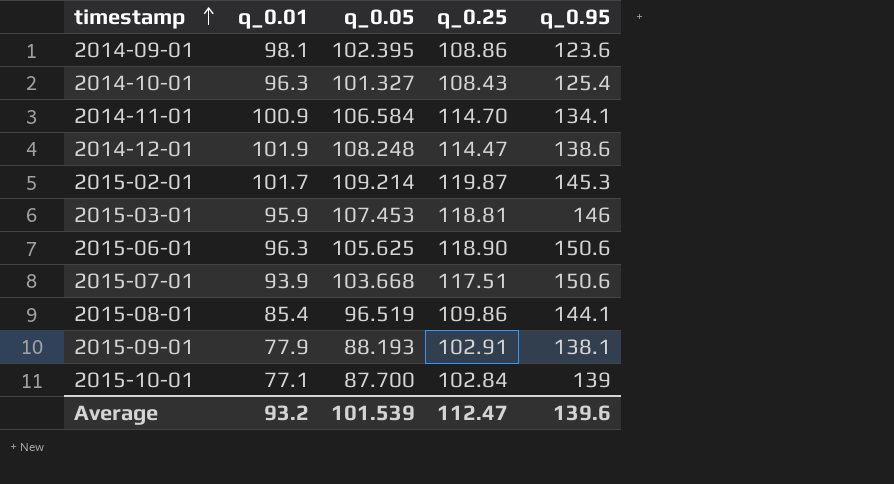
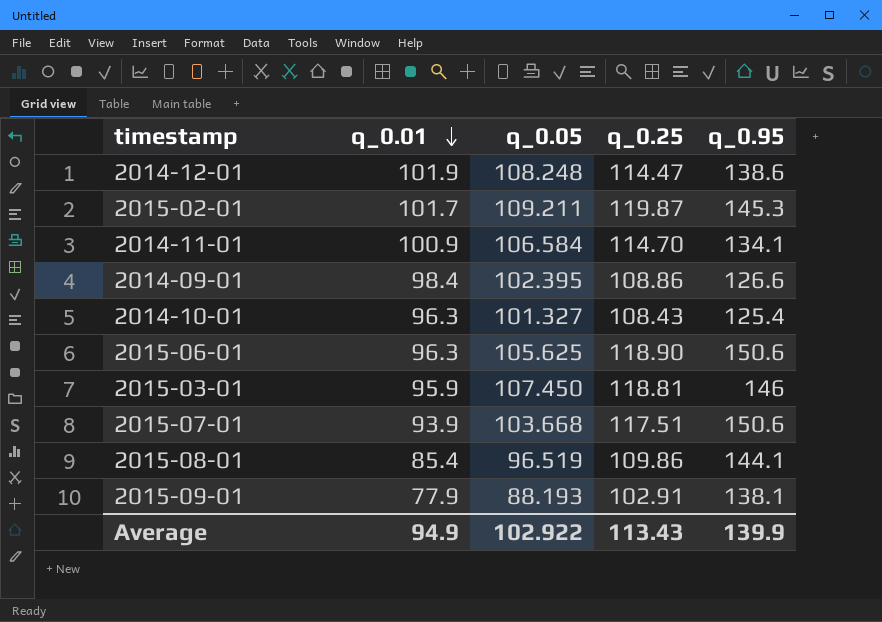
row order: timestamp ascending -> q_0.01 descending
row 2015-10-01: 77.1 | 87.700 | 102.84 | 139 -> none
2015-02-01 | q_0.05: 109.214 -> 109.211
2014-09-01 | q_0.01: 98.1 -> 98.4
2014-09-01 | q_0.95: 123.6 -> 126.6
2015-03-01 | q_0.05: 107.453 -> 107.450
Average | q_0.01: 93.2 -> 94.9
Average | q_0.05: 101.539 -> 102.922
Average | q_0.25: 112.47 -> 113.43
Average | q_0.95: 139.6 -> 139.9

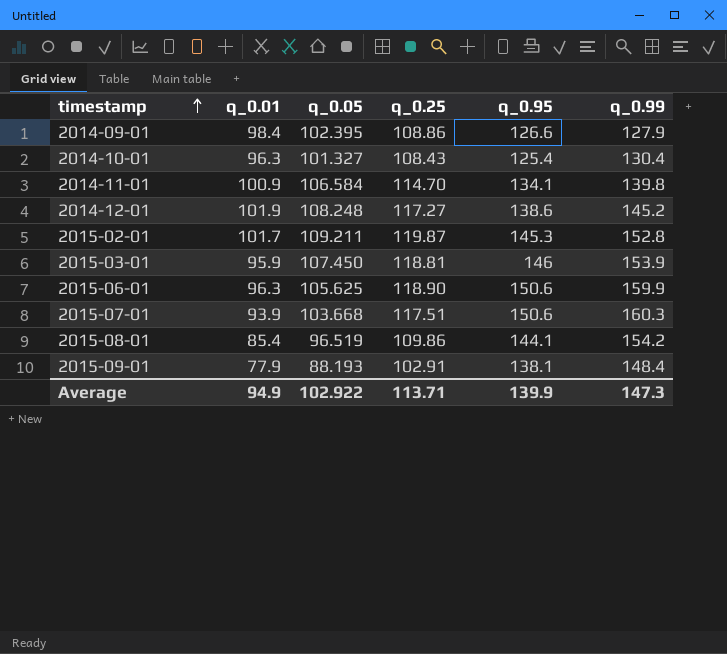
row order: q_0.01 descending -> timestamp ascending
column q_0.99 | position: none -> 6
2014-12-01 | q_0.25: 114.47 -> 117.27
Average | q_0.25: 113.43 -> 113.71

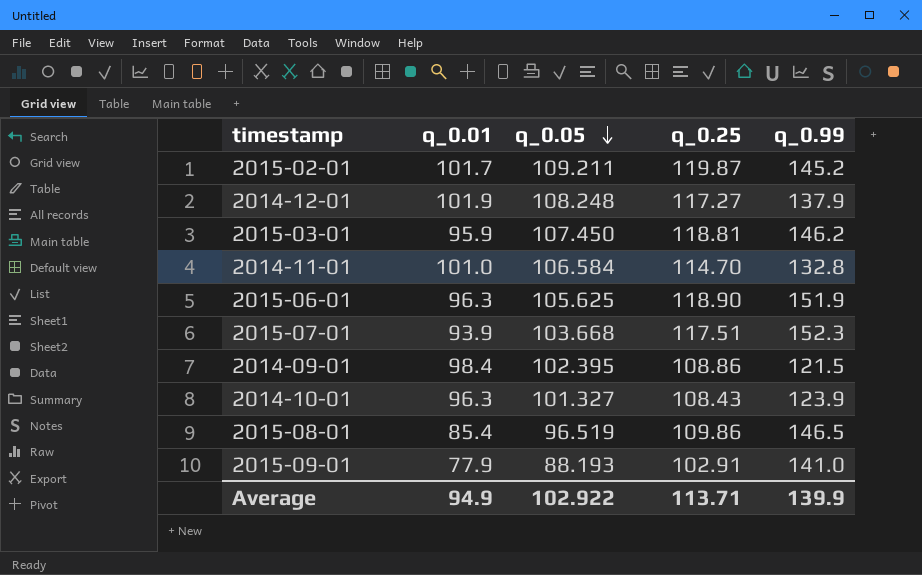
row order: timestamp ascending -> q_0.05 descending
column q_0.95 | position: 5 -> none
2015-02-01 | q_0.99: 152.8 -> 145.2
2014-12-01 | q_0.99: 145.2 -> 137.9
2015-03-01 | q_0.99: 153.9 -> 146.2
2014-11-01 | q_0.01: 100.9 -> 101.0
2014-11-01 | q_0.99: 139.8 -> 132.8
2015-06-01 | q_0.99: 159.9 -> 151.9
2015-07-01 | q_0.99: 160.3 -> 152.3
2014-09-01 | q_0.99: 127.9 -> 121.5
2014-10-01 | q_0.99: 130.4 -> 123.9
2015-08-01 | q_0.99: 154.2 -> 146.5
2015-09-01 | q_0.99: 148.4 -> 141.0
Average | q_0.99: 147.3 -> 139.9

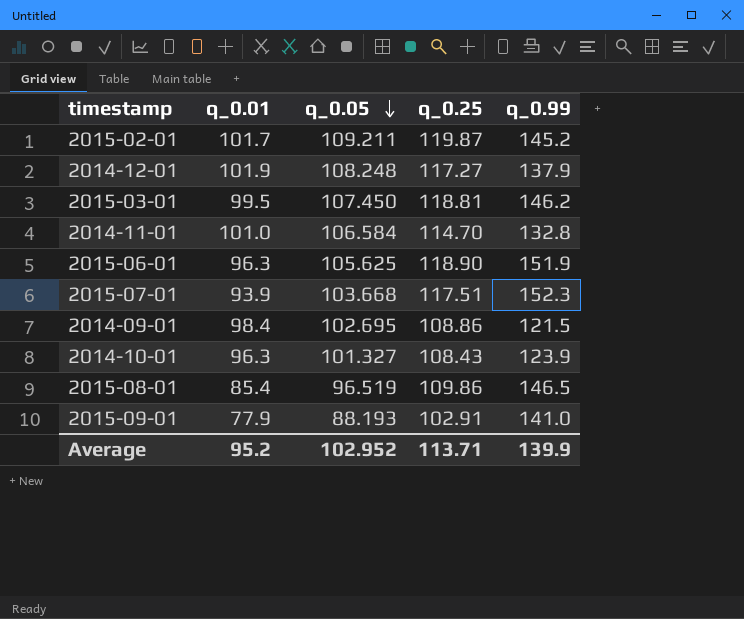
2015-03-01 | q_0.01: 95.9 -> 99.5
2014-09-01 | q_0.05: 102.395 -> 102.695
Average | q_0.01: 94.9 -> 95.2
Average | q_0.05: 102.922 -> 102.952

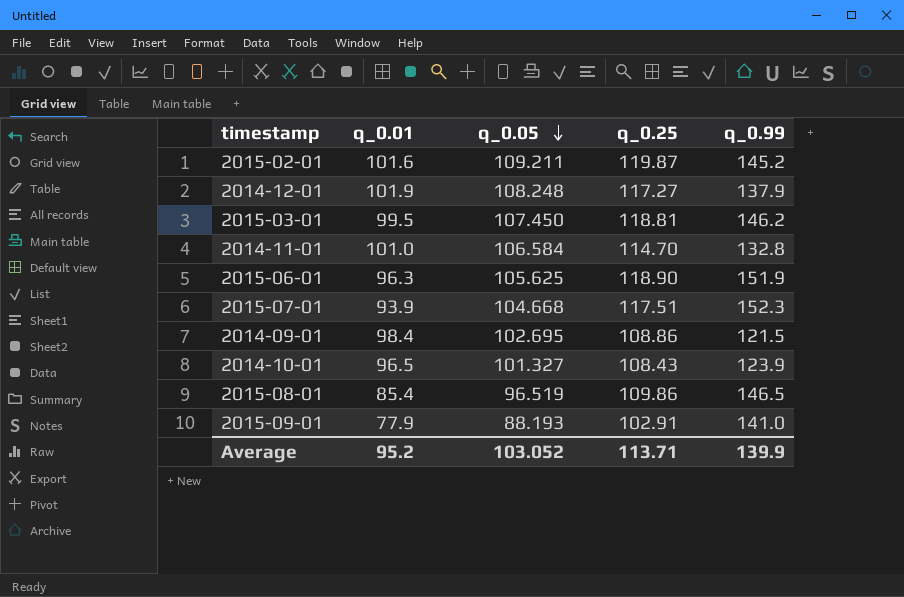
2015-02-01 | q_0.01: 101.7 -> 101.6
2015-07-01 | q_0.05: 103.668 -> 104.668
2014-10-01 | q_0.01: 96.3 -> 96.5
Average | q_0.05: 102.952 -> 103.052

